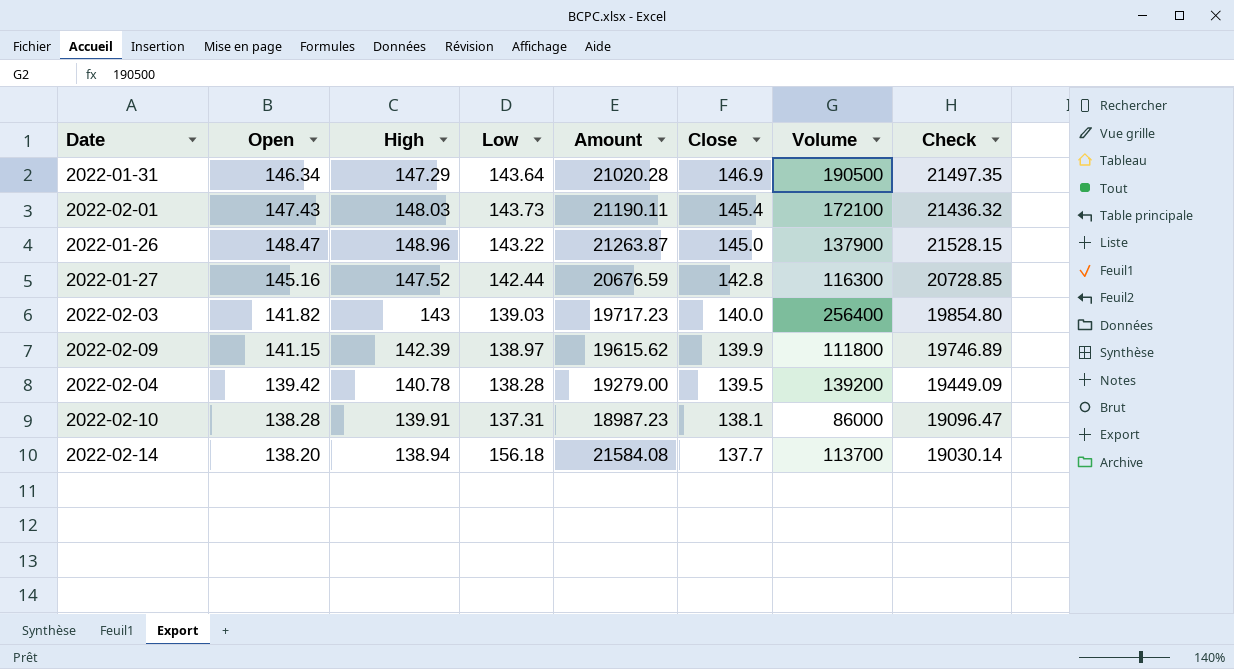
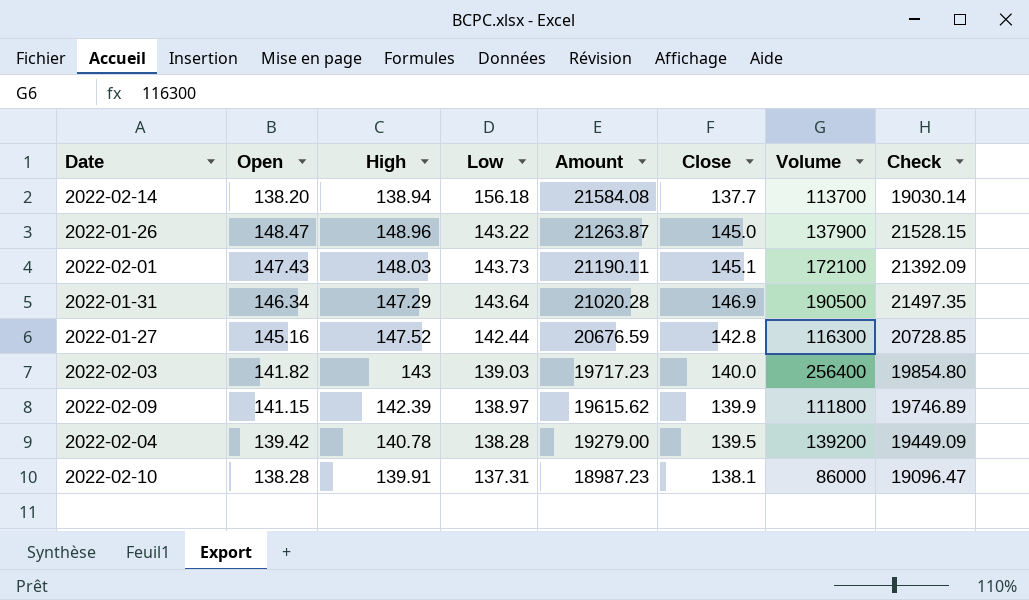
row order: Close descending -> Amount descending
2022-02-01 | Close: 145.4 -> 145.1
2022-02-01 | Check: 21436.32 -> 21392.09

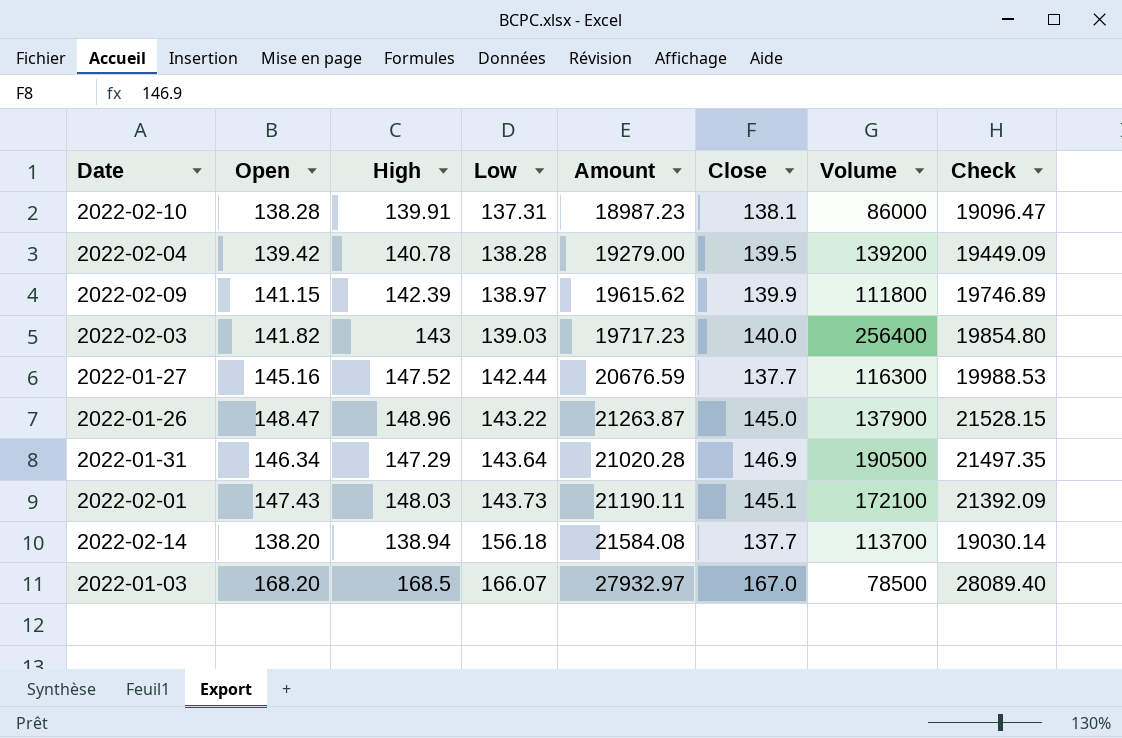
row order: Amount descending -> Low ascending
2022-01-27 | Close: 142.8 -> 137.7
2022-01-27 | Check: 20728.85 -> 19988.53
row 2022-01-03: none -> 168.20 | 168.5 | 166.07 | 27932.97 | 167.0 | 78500 | 28089.40

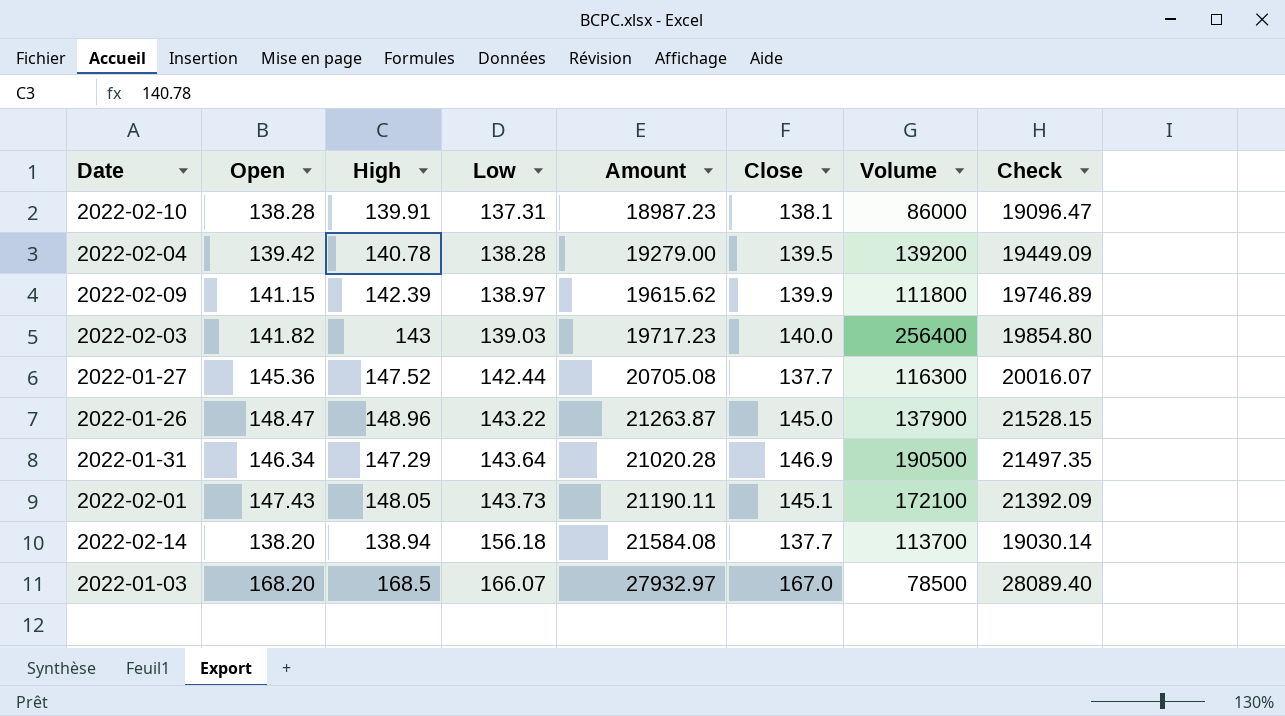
2022-01-27 | Open: 145.16 -> 145.36
2022-01-27 | Amount: 20676.59 -> 20705.08
2022-01-27 | Check: 19988.53 -> 20016.07
2022-02-01 | High: 148.03 -> 148.05

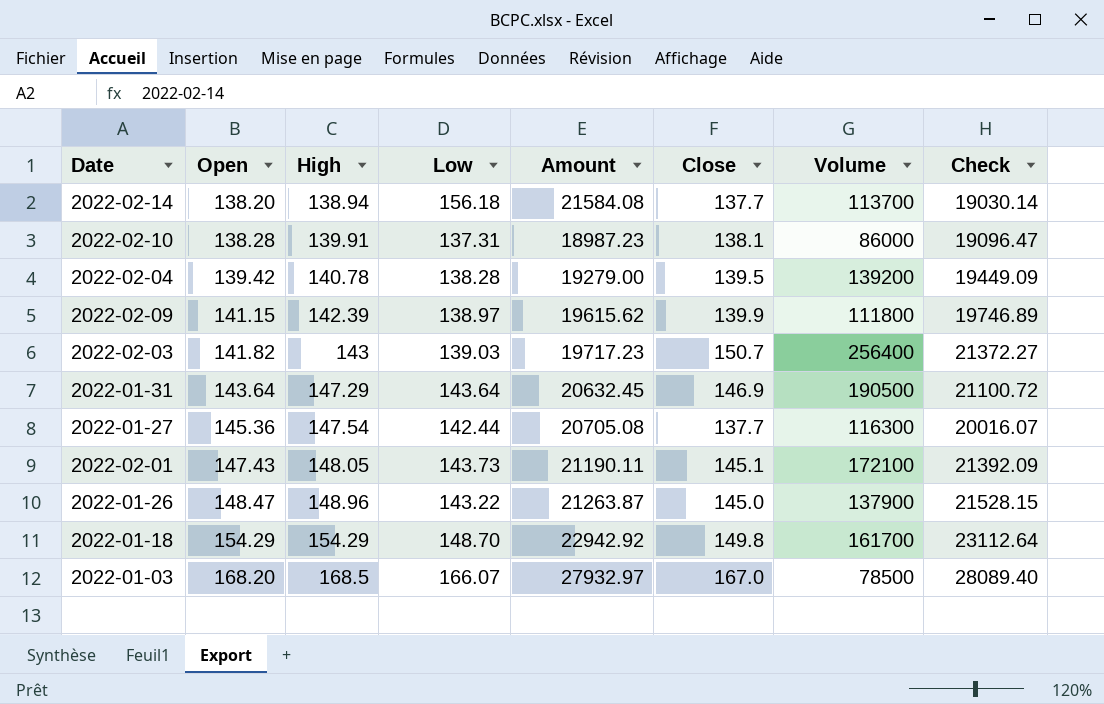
row order: Low ascending -> Open ascending
2022-02-03 | Close: 140.0 -> 150.7
2022-02-03 | Check: 19854.80 -> 21372.27
2022-01-31 | Open: 146.34 -> 143.64
2022-01-31 | Amount: 21020.28 -> 20632.45
2022-01-31 | Check: 21497.35 -> 21100.72
2022-01-27 | High: 147.52 -> 147.54
row 2022-01-18: none -> 154.29 | 154.29 | 148.70 | 22942.92 | 149.8 | 161700 | 23112.64

